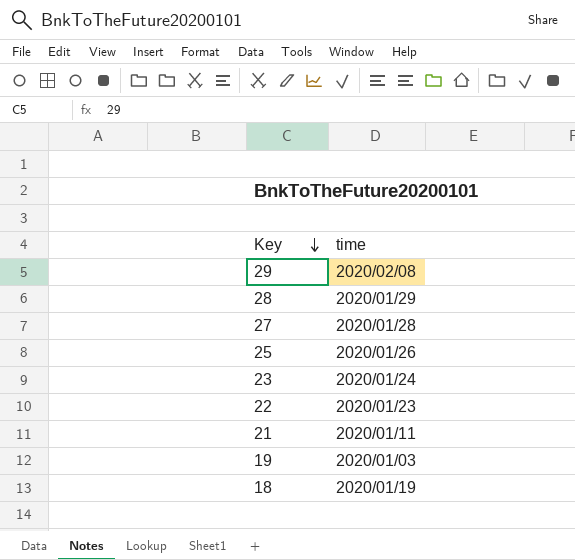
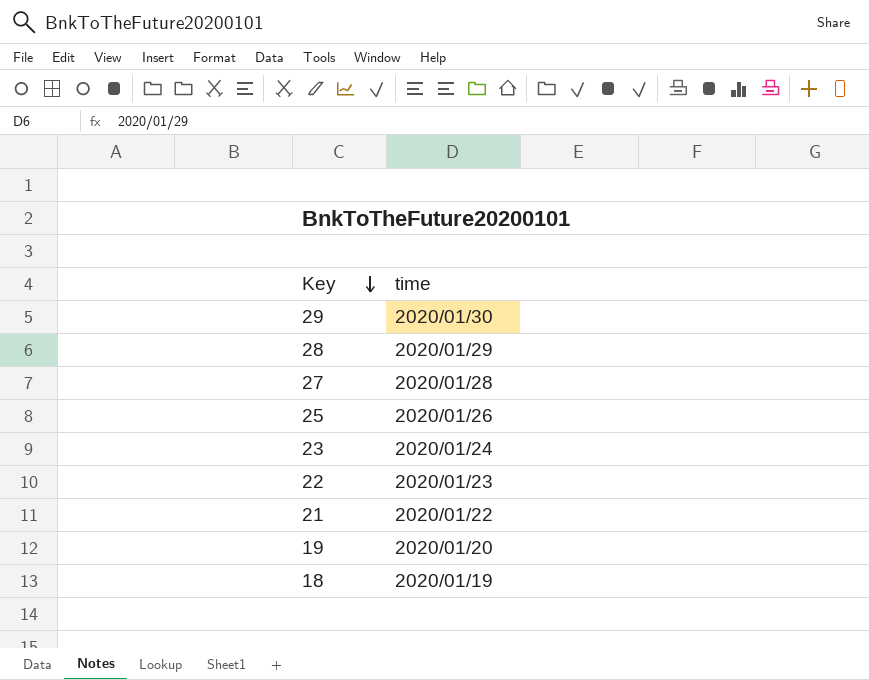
29 | time: 2020/02/08 -> 2020/01/30
21 | time: 2020/01/11 -> 2020/01/22
19 | time: 2020/01/03 -> 2020/01/20

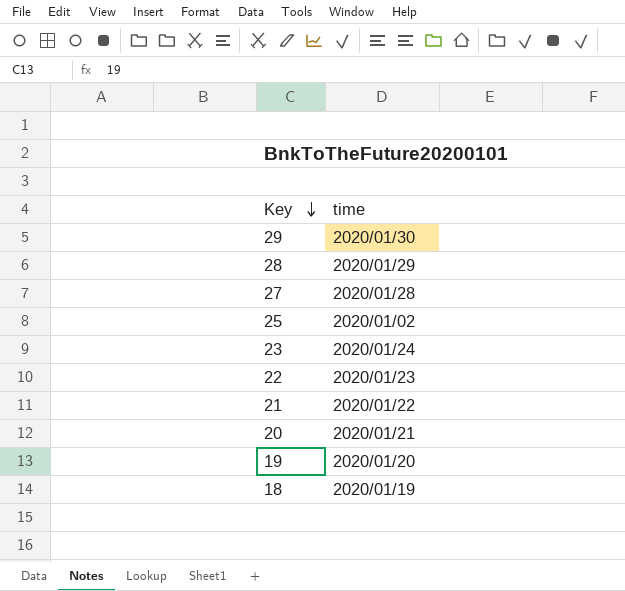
25 | time: 2020/01/26 -> 2020/01/02
row 20: none -> 2020/01/21

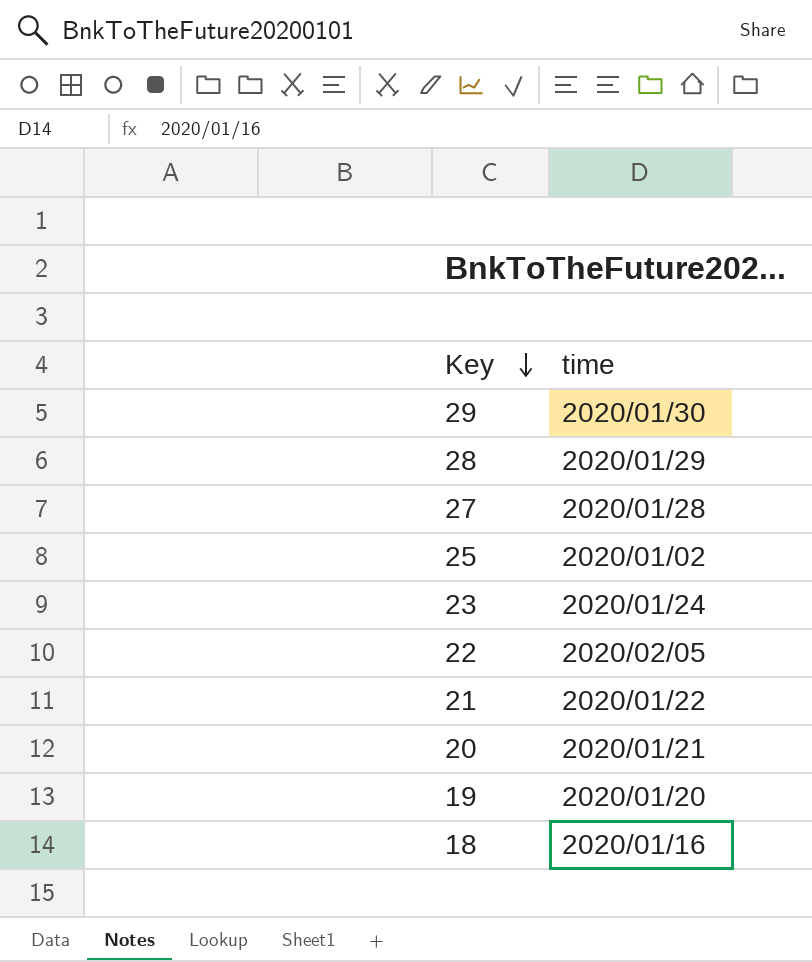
22 | time: 2020/01/23 -> 2020/02/05
18 | time: 2020/01/19 -> 2020/01/16

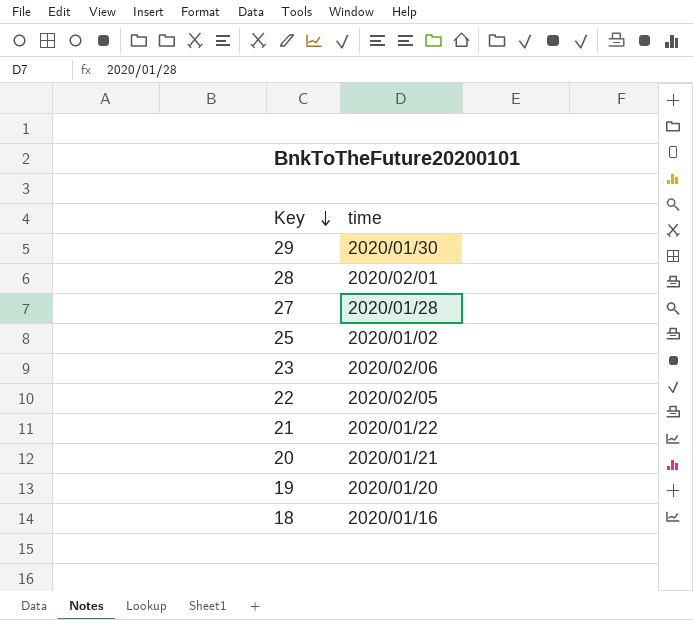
28 | time: 2020/01/29 -> 2020/02/01
23 | time: 2020/01/24 -> 2020/02/06

